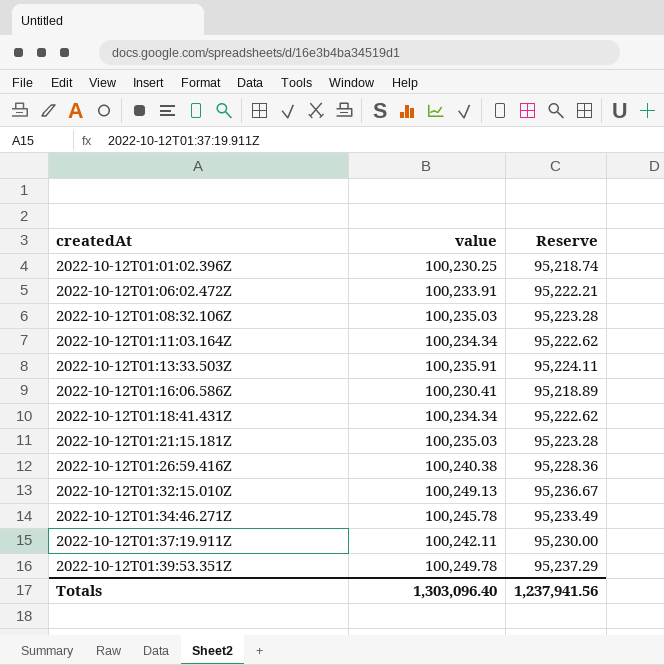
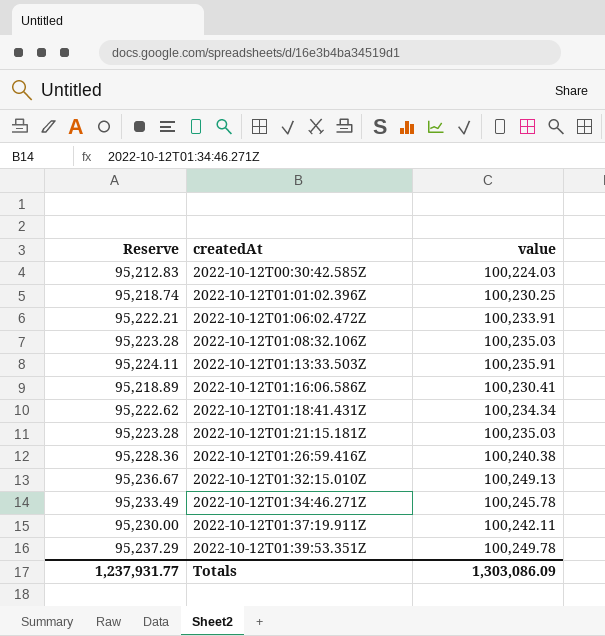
column Reserve | position: 3 -> 1
row 2022-10-12T01:11:03.164Z: 100,234.34 | 95,222.62 -> none
row 2022-10-12T00:30:42.585Z: none -> 95,212.83 | 100,224.03
Totals | Reserve: 1,237,941.56 -> 1,237,931.77
Totals | value: 1,303,096.40 -> 1,303,086.09

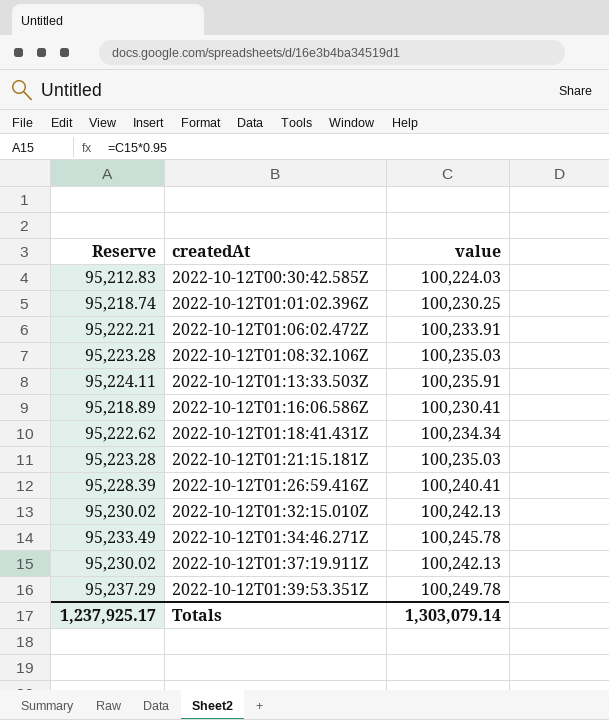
2022-10-12T01:26:59.416Z | Reserve: 95,228.36 -> 95,228.39
2022-10-12T01:26:59.416Z | value: 100,240.38 -> 100,240.41
2022-10-12T01:32:15.010Z | Reserve: 95,236.67 -> 95,230.02
2022-10-12T01:32:15.010Z | value: 100,249.13 -> 100,242.13
2022-10-12T01:37:19.911Z | Reserve: 95,230.00 -> 95,230.02
2022-10-12T01:37:19.911Z | value: 100,242.11 -> 100,242.13
Totals | Reserve: 1,237,931.77 -> 1,237,925.17
Totals | value: 1,303,086.09 -> 1,303,079.14

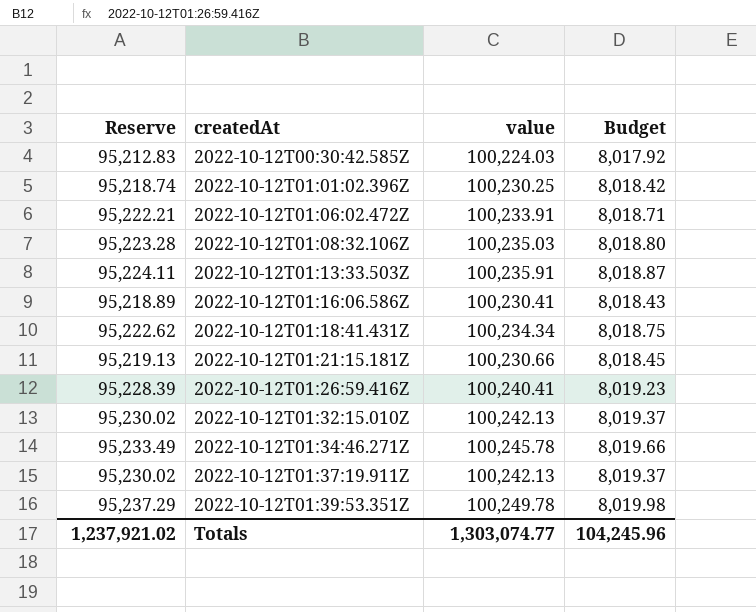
column Budget | formula: none -> [value] * 0.08
2022-10-12T01:21:15.181Z | Reserve: 95,223.28 -> 95,219.13
2022-10-12T01:21:15.181Z | value: 100,235.03 -> 100,230.66
Totals | Reserve: 1,237,925.17 -> 1,237,921.02
Totals | value: 1,303,079.14 -> 1,303,074.77

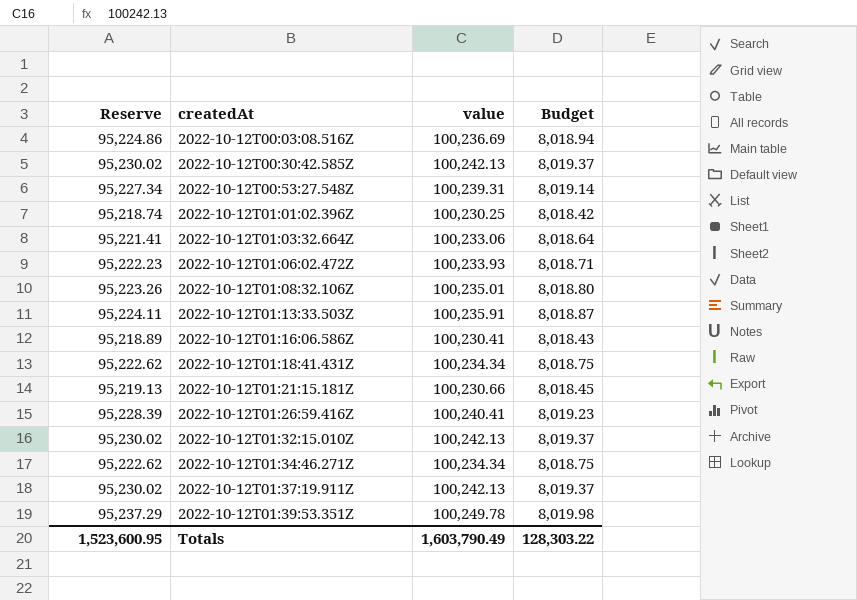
row 2022-10-12T00:03:08.516Z: none -> 95,224.86 | 100,236.69 | 8,018.94
2022-10-12T00:30:42.585Z | Reserve: 95,212.83 -> 95,230.02
2022-10-12T00:30:42.585Z | value: 100,224.03 -> 100,242.13
2022-10-12T00:30:42.585Z | Budget: 8,017.92 -> 8,019.37
row 2022-10-12T00:53:27.548Z: none -> 95,227.34 | 100,239.31 | 8,019.14
row 2022-10-12T01:03:32.664Z: none -> 95,221.41 | 100,233.06 | 8,018.64
2022-10-12T01:06:02.472Z | Reserve: 95,222.21 -> 95,222.23
2022-10-12T01:06:02.472Z | value: 100,233.91 -> 100,233.93
2022-10-12T01:08:32.106Z | Reserve: 95,223.28 -> 95,223.26
2022-10-12T01:08:32.106Z | value: 100,235.03 -> 100,235.01
2022-10-12T01:34:46.271Z | Reserve: 95,233.49 -> 95,222.62
2022-10-12T01:34:46.271Z | value: 100,245.78 -> 100,234.34
2022-10-12T01:34:46.271Z | Budget: 8,019.66 -> 8,018.75
Totals | Reserve: 1,237,921.02 -> 1,523,600.95
Totals | value: 1,303,074.77 -> 1,603,790.49
Totals | Budget: 104,245.96 -> 128,303.22

